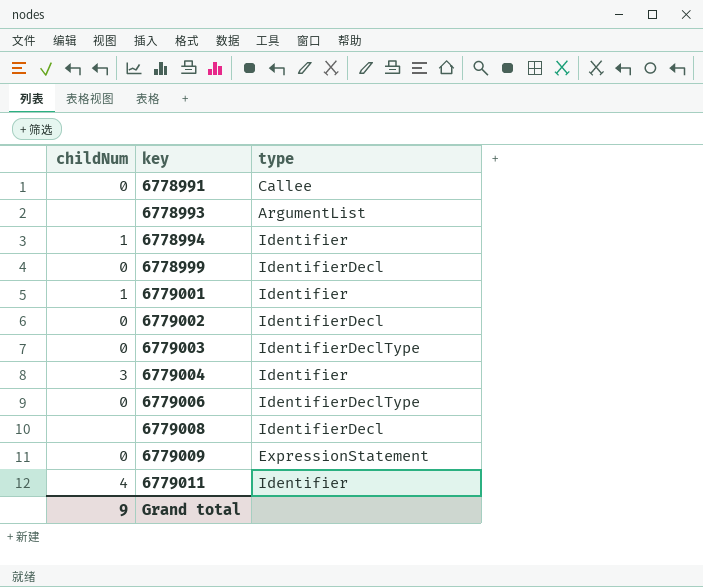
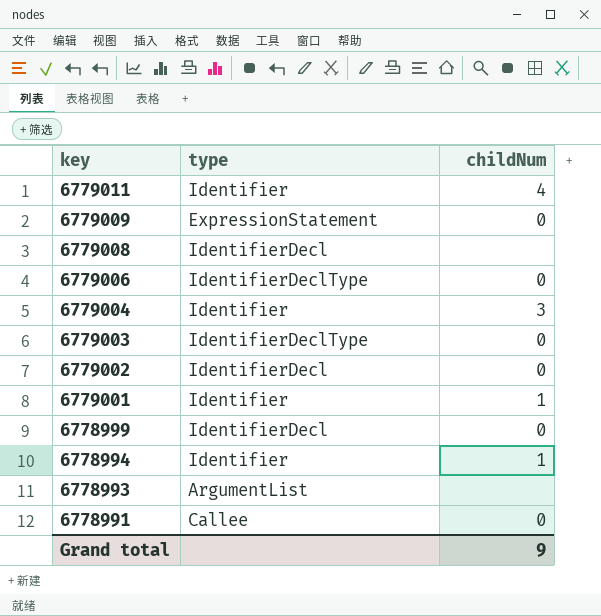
row order: key ascending -> key descending
column childNum | position: 1 -> 3

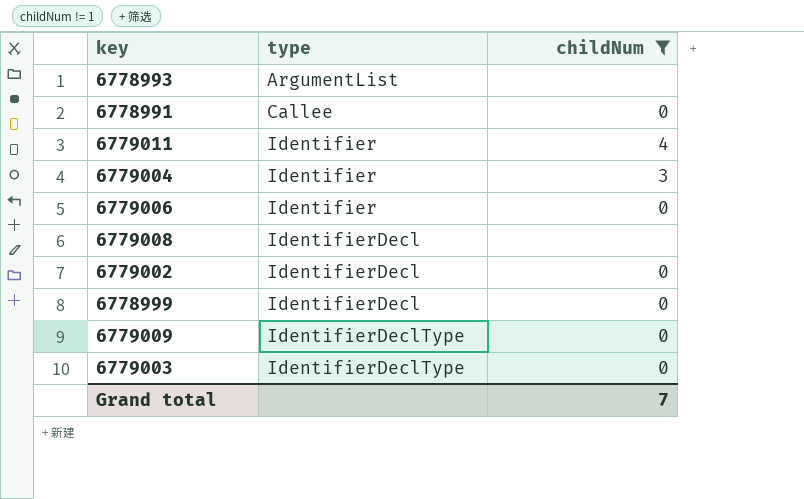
filter: none -> childNum != 1
row order: key descending -> type ascending
6779006 | type: IdentifierDeclType -> Identifier
6779009 | type: ExpressionStatement -> IdentifierDeclType
Grand total | childNum: 9 -> 7

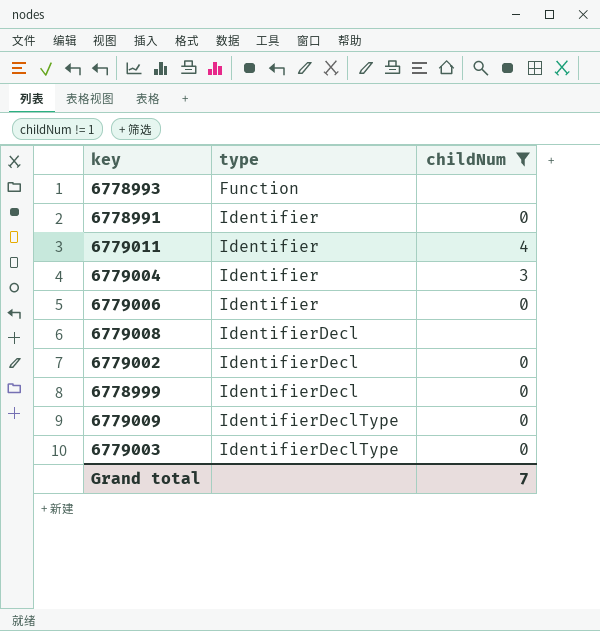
6778993 | type: ArgumentList -> Function
6778991 | type: Callee -> Identifier

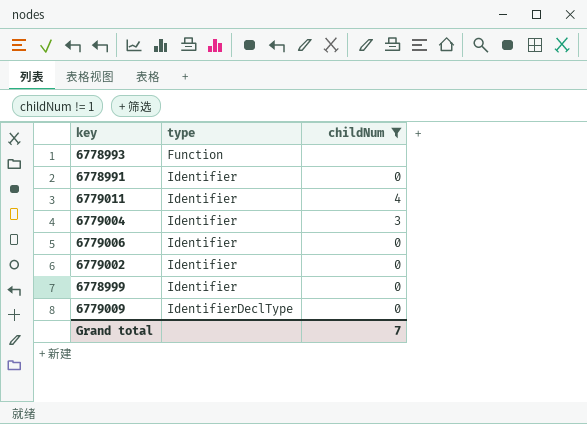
row 6779008: IdentifierDecl | none -> none
row 6779003: IdentifierDeclType | 0 -> none
6779002 | type: IdentifierDecl -> Identifier
6778999 | type: IdentifierDecl -> Identifier

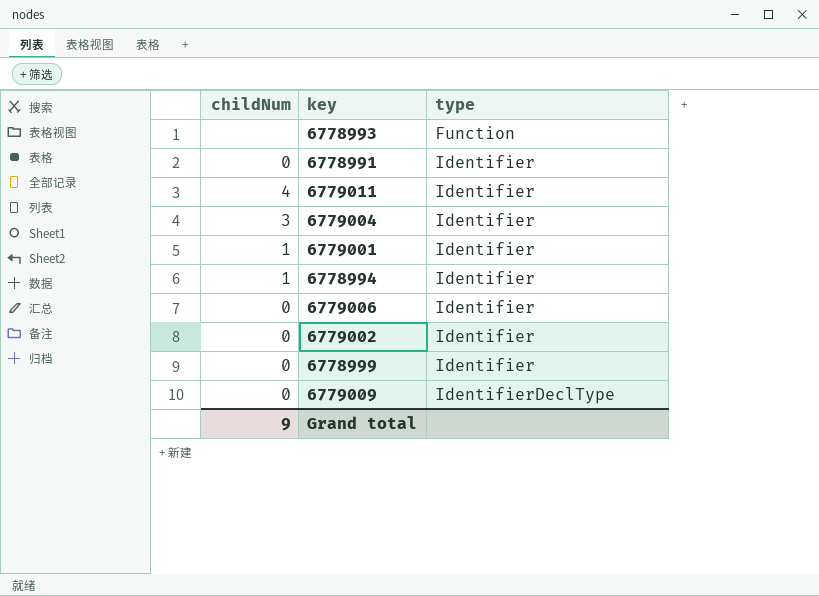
filter: childNum != 1 -> none
column childNum | position: 3 -> 1
Grand total | childNum: 7 -> 9

